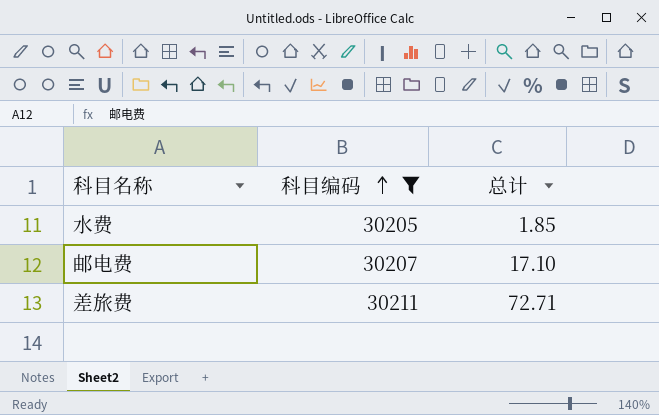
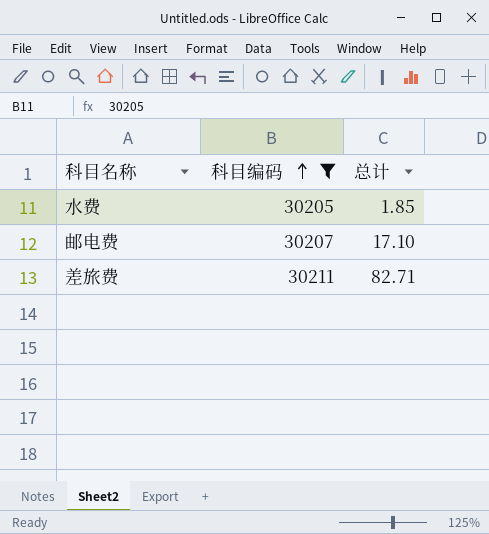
差旅费 | 总计: 72.71 -> 82.71

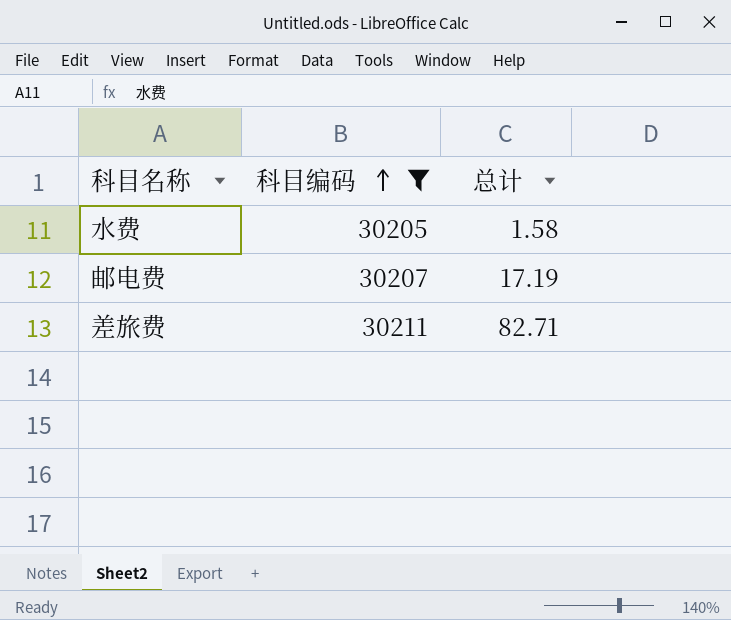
水费 | 总计: 1.85 -> 1.58
邮电费 | 总计: 17.10 -> 17.19

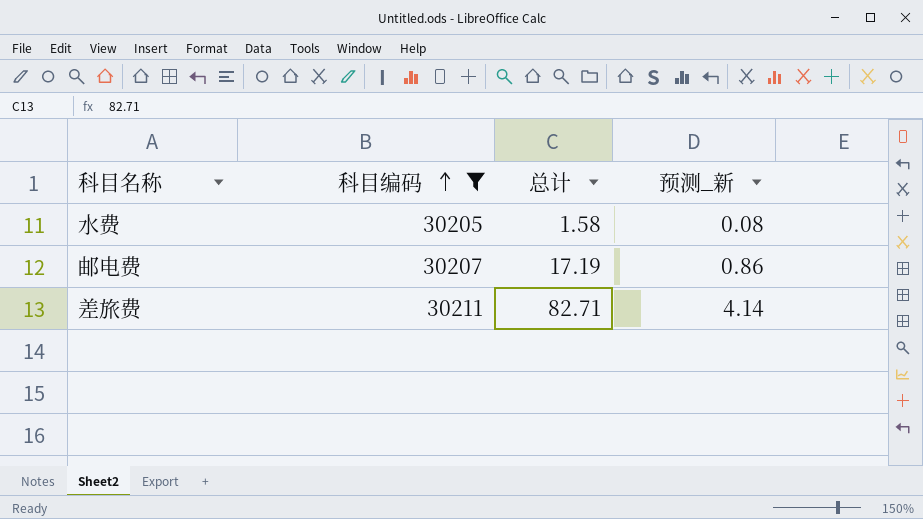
column 预测_新 | formula: none -> [总计] * 0.05

